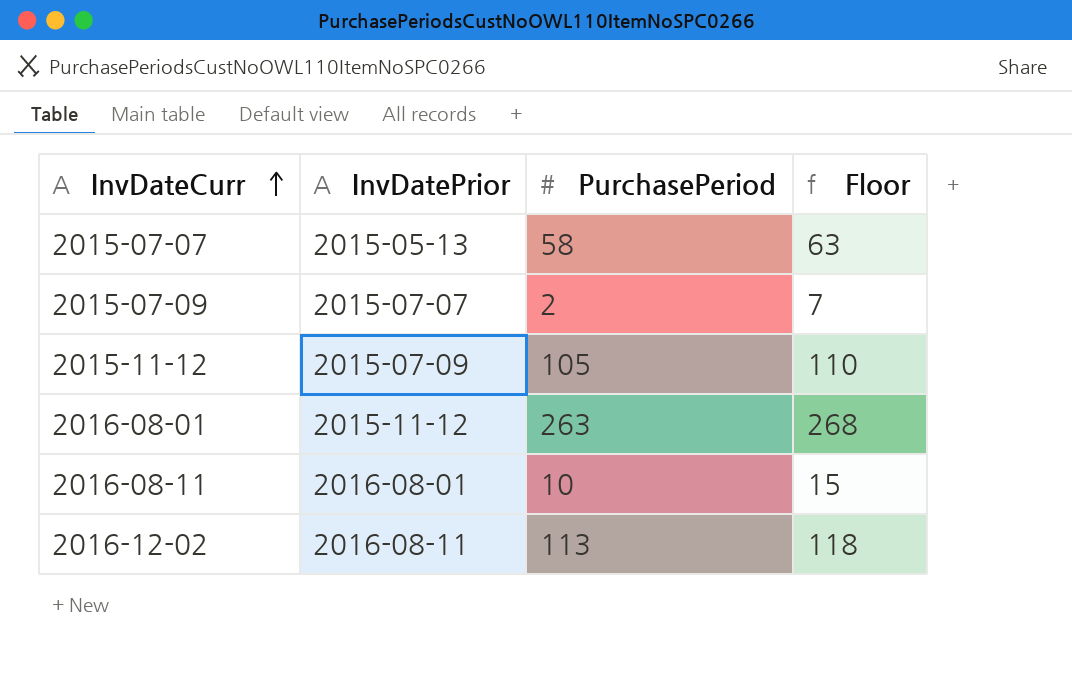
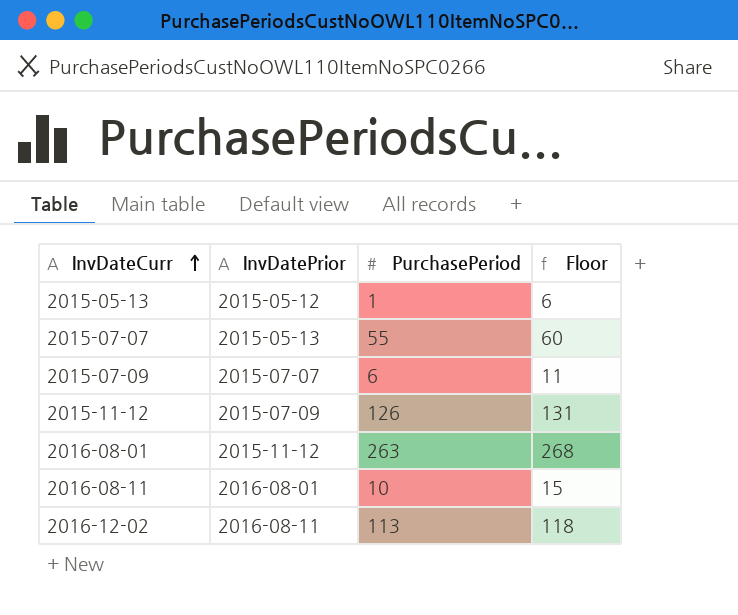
row 2015-05-13: none -> 2015-05-12 | 1 | 6
2015-07-07 | PurchasePeriod: 58 -> 55
2015-07-07 | Floor: 63 -> 60
2015-07-09 | PurchasePeriod: 2 -> 6
2015-07-09 | Floor: 7 -> 11
2015-11-12 | PurchasePeriod: 105 -> 126
2015-11-12 | Floor: 110 -> 131

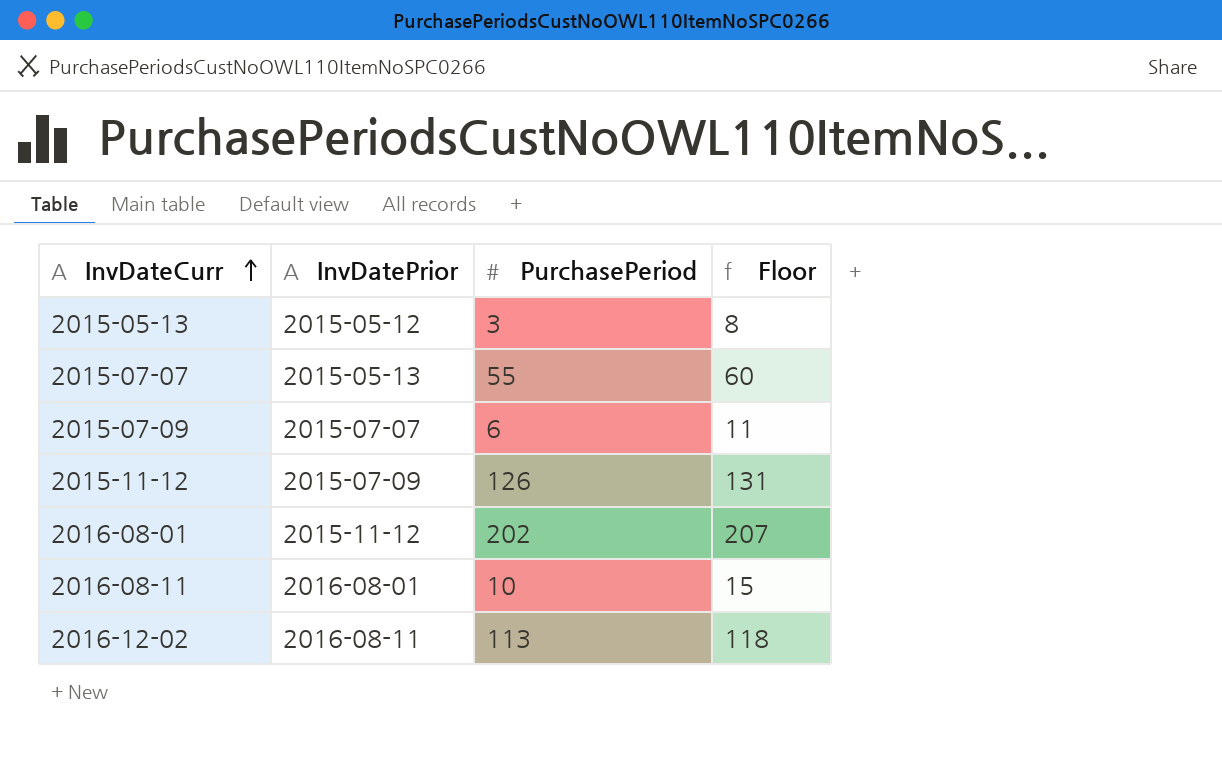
2015-05-13 | PurchasePeriod: 1 -> 3
2015-05-13 | Floor: 6 -> 8
2016-08-01 | PurchasePeriod: 263 -> 202
2016-08-01 | Floor: 268 -> 207

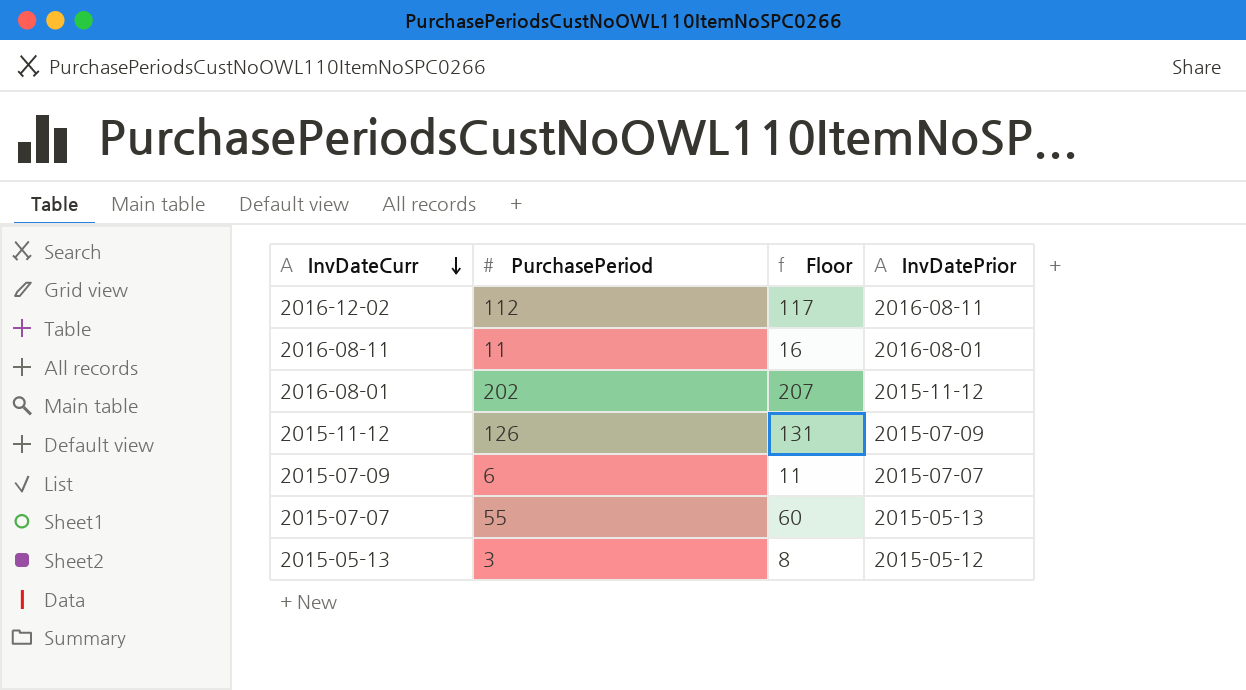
row order: InvDateCurr ascending -> InvDateCurr descending
column InvDatePrior | position: 2 -> 4
2016-12-02 | PurchasePeriod: 113 -> 112
2016-12-02 | Floor: 118 -> 117
2016-08-11 | PurchasePeriod: 10 -> 11
2016-08-11 | Floor: 15 -> 16

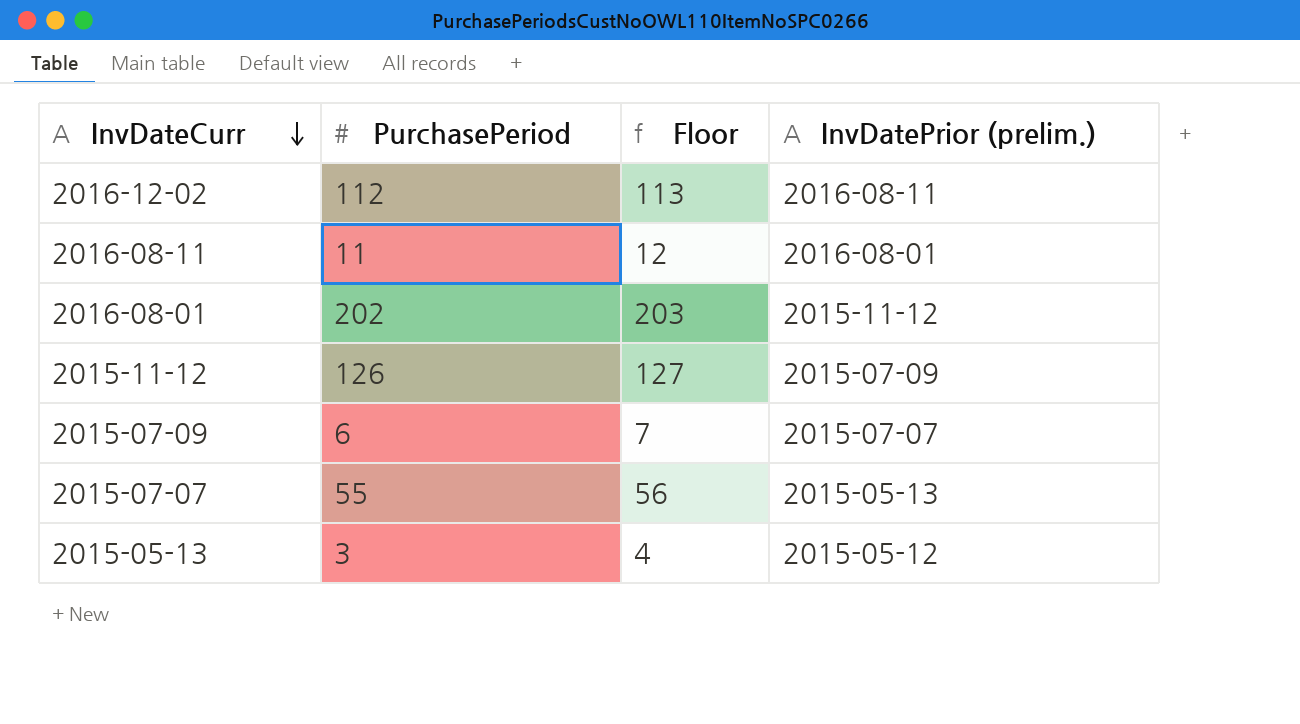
column Floor | formula: [PurchasePeriod] + 5 -> [PurchasePeriod] + 1
column name: InvDatePrior -> InvDatePrior (prelim.)

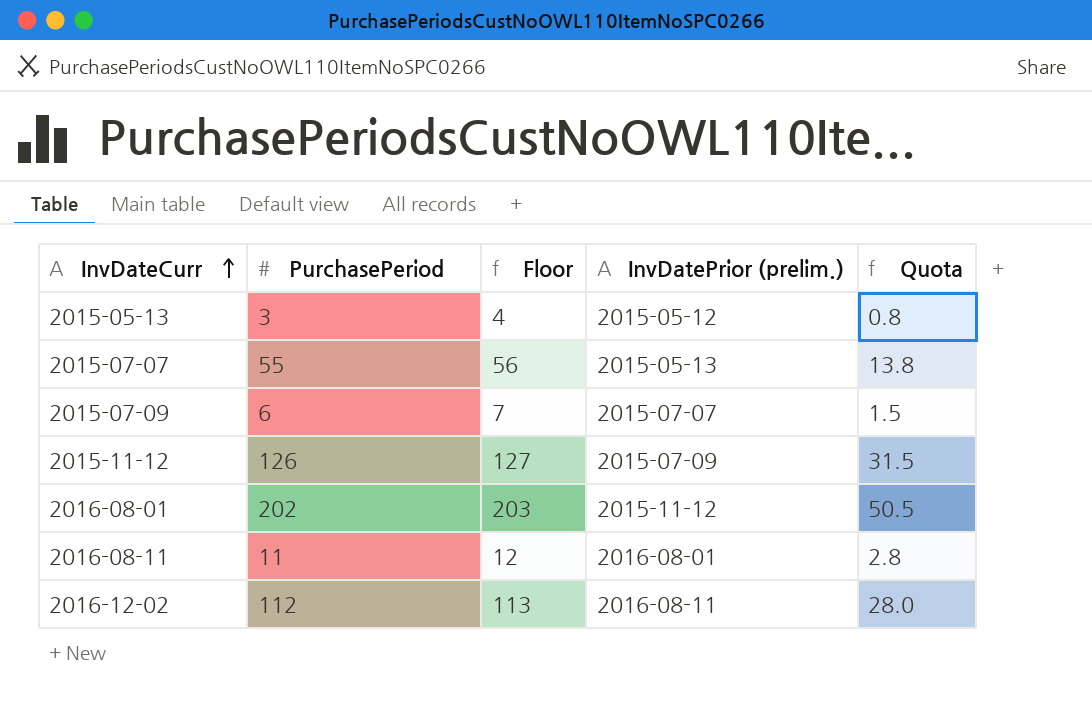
row order: InvDateCurr descending -> InvDateCurr ascending
column Quota | formula: none -> [PurchasePeriod] * 0.25

